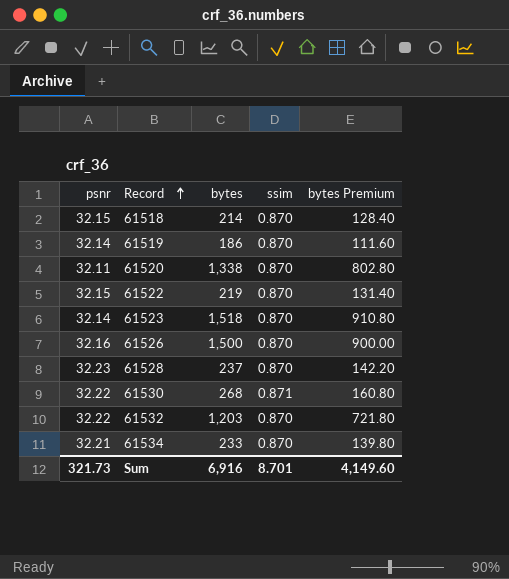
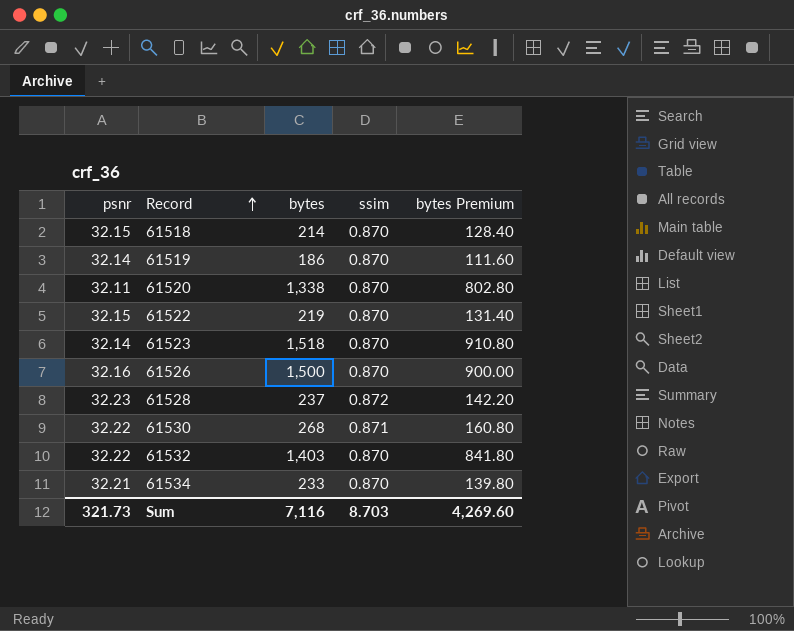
61528 | ssim: 0.870 -> 0.872
61532 | bytes: 1,203 -> 1,403
61532 | bytes Premium: 721.80 -> 841.80
Sum | bytes: 6,916 -> 7,116
Sum | ssim: 8.701 -> 8.703
Sum | bytes Premium: 4,149.60 -> 4,269.60

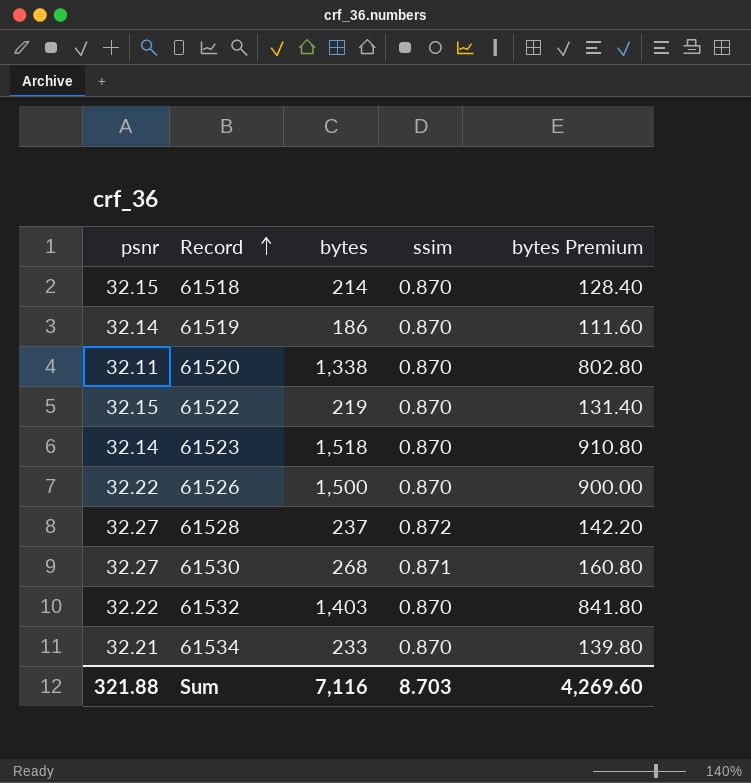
61526 | psnr: 32.16 -> 32.22
61528 | psnr: 32.23 -> 32.27
61530 | psnr: 32.22 -> 32.27
Sum | psnr: 321.73 -> 321.88

